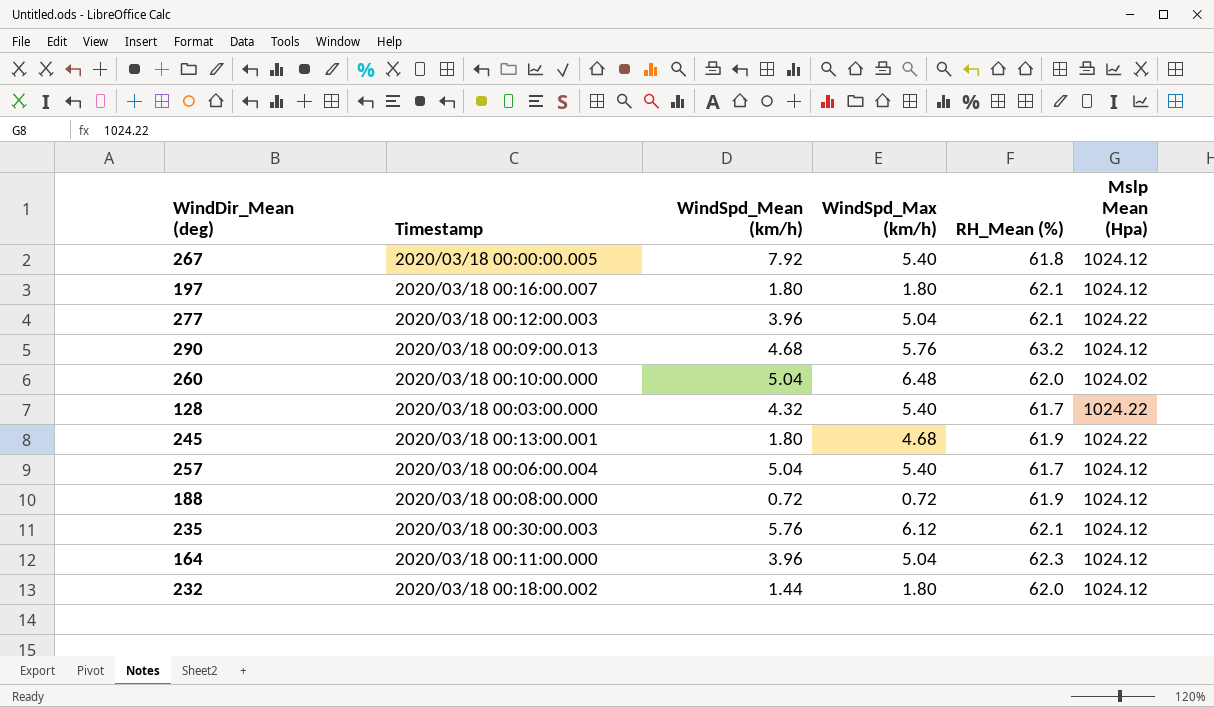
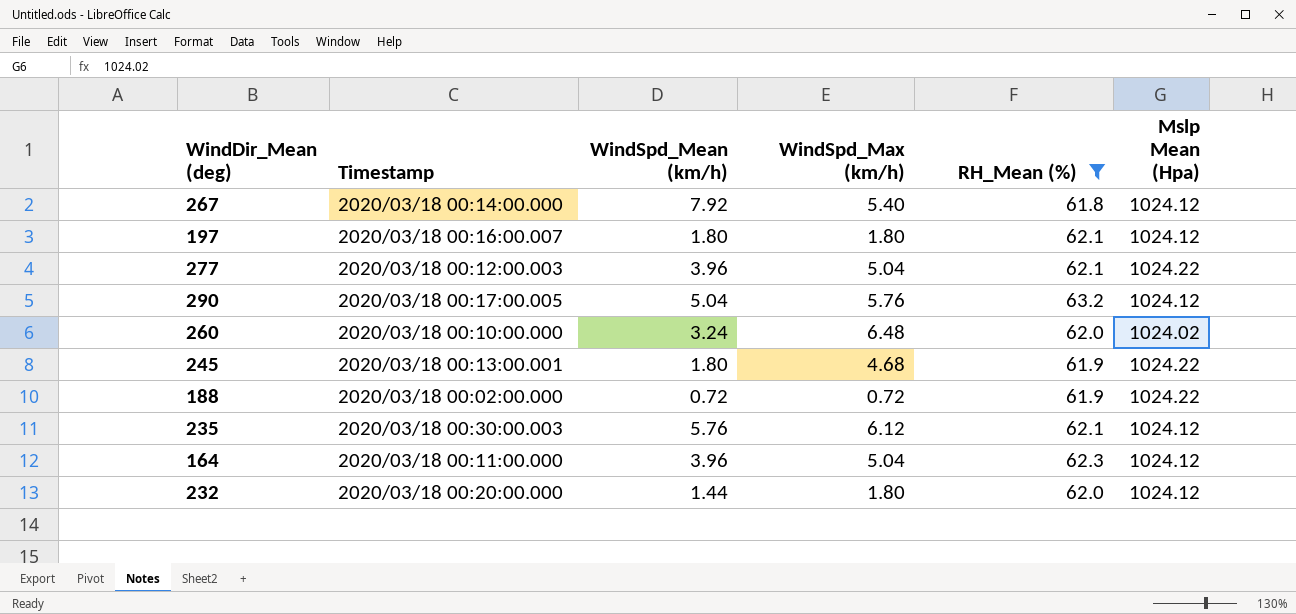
filter: none -> RH_Mean (%) != 61.7
267 | Timestamp: 2020/03/18 00:00:00.005 -> 2020/03/18 00:14:00.000
290 | Timestamp: 2020/03/18 00:09:00.013 -> 2020/03/18 00:17:00.005
290 | WindSpd_Mean (km/h): 4.68 -> 5.04
260 | WindSpd_Mean (km/h): 5.04 -> 3.24
188 | Timestamp: 2020/03/18 00:08:00.000 -> 2020/03/18 00:02:00.000
188 | Mslp Mean (Hpa): 1024.12 -> 1024.22
232 | Timestamp: 2020/03/18 00:18:00.002 -> 2020/03/18 00:20:00.000

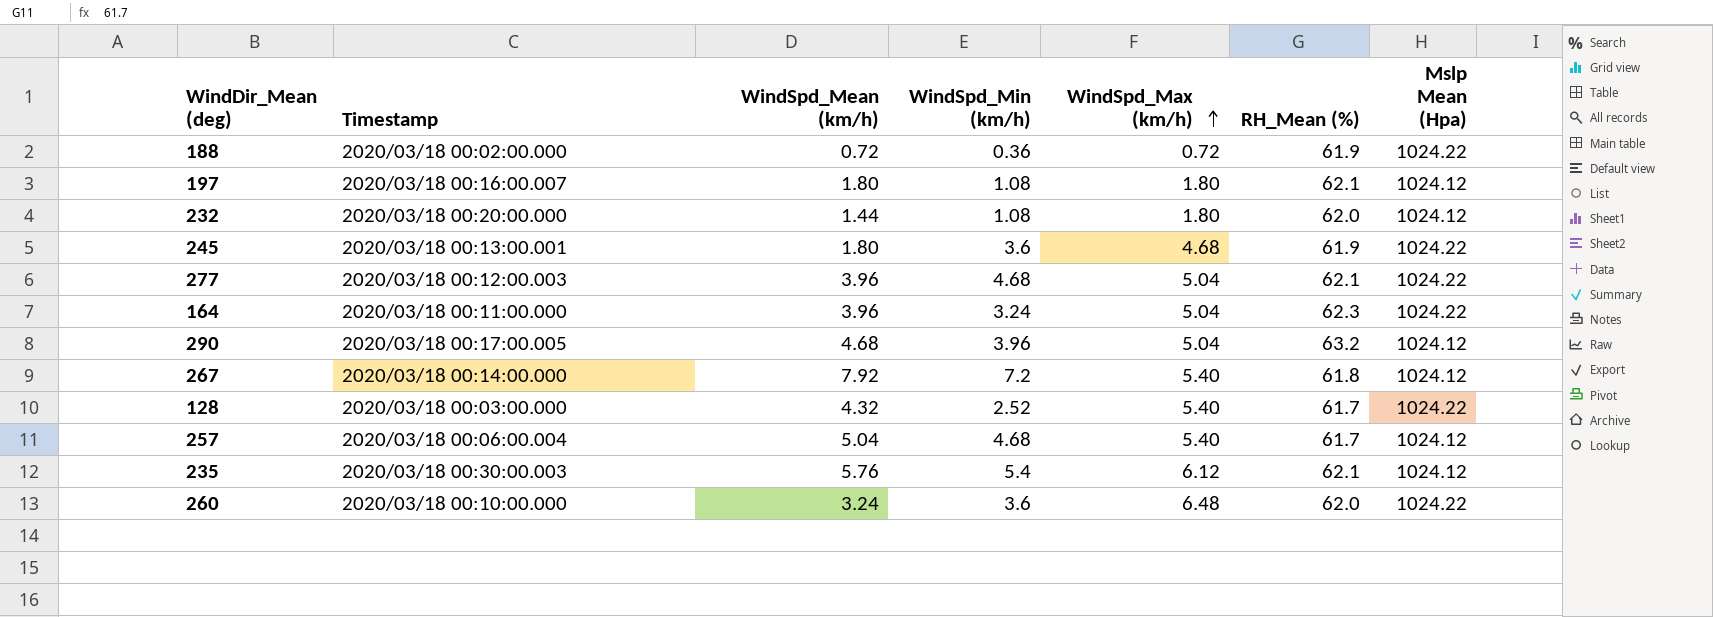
filter: RH_Mean (%) != 61.7 -> none
row order: none -> WindSpd_Max (km/h) ascending
column WindSpd_Min (km/h) | position: none -> 4
164 | Mslp Mean (Hpa): 1024.12 -> 1024.22
290 | WindSpd_Mean (km/h): 5.04 -> 4.68
290 | WindSpd_Max (km/h): 5.76 -> 5.04
260 | Mslp Mean (Hpa): 1024.02 -> 1024.22

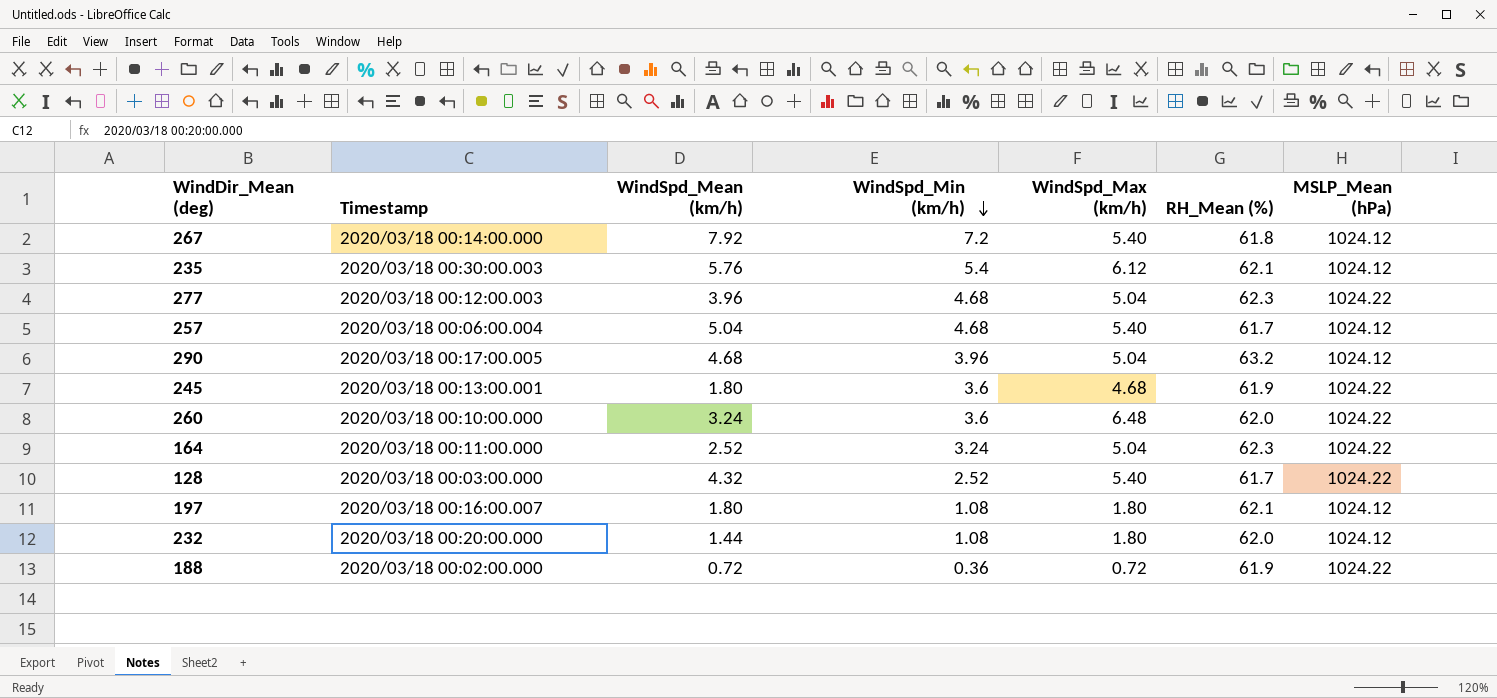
row order: WindSpd_Max (km/h) ascending -> WindSpd_Min (km/h) descending
column name: Mslp Mean (Hpa) -> MSLP_Mean (hPa)
277 | RH_Mean (%): 62.1 -> 62.3
164 | WindSpd_Mean (km/h): 3.96 -> 2.52

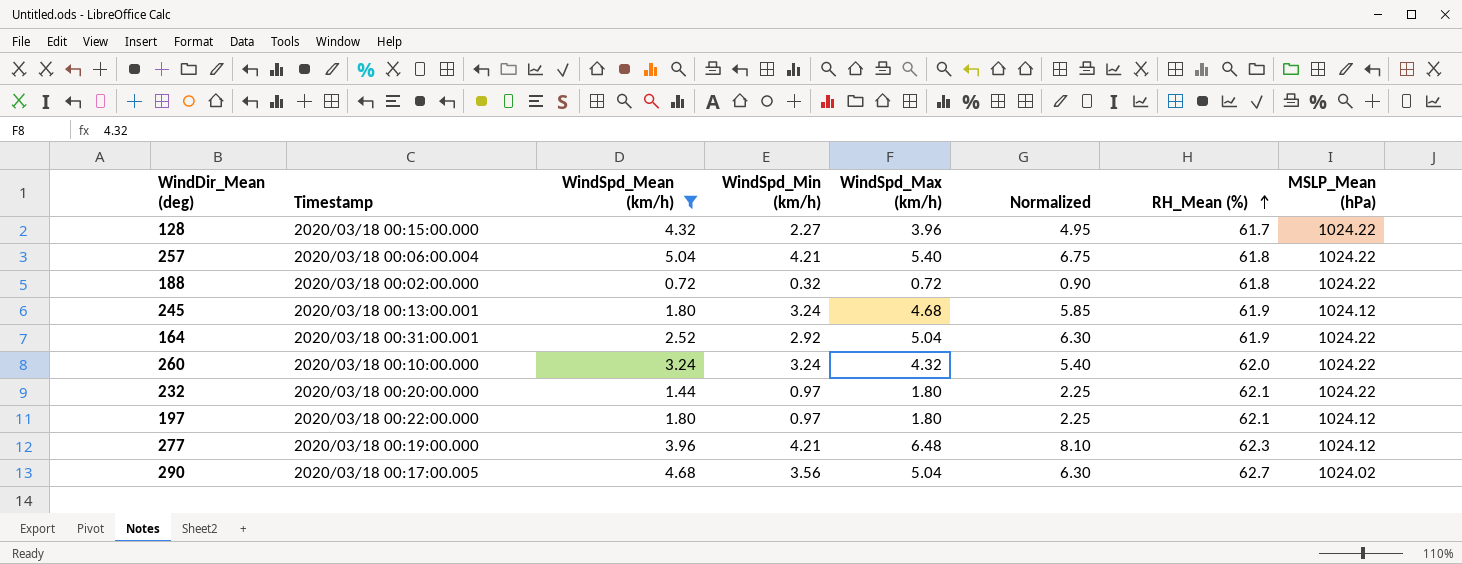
filter: none -> WindSpd_Mean (km/h) <= 5.04
row order: WindSpd_Min (km/h) descending -> RH_Mean (%) ascending
column Normalized | formula: none -> [WindSpd_Max (km/h)] * 1.25
128 | Timestamp: 2020/03/18 00:03:00.000 -> 2020/03/18 00:15:00.000
128 | WindSpd_Min (km/h): 2.52 -> 2.27
128 | WindSpd_Max (km/h): 5.40 -> 3.96
257 | WindSpd_Min (km/h): 4.68 -> 4.21
257 | RH_Mean (%): 61.7 -> 61.8
257 | MSLP_Mean (hPa): 1024.12 -> 1024.22
188 | WindSpd_Min (km/h): 0.36 -> 0.32
188 | RH_Mean (%): 61.9 -> 61.8
245 | WindSpd_Min (km/h): 3.6 -> 3.24
245 | MSLP_Mean (hPa): 1024.22 -> 1024.12
164 | Timestamp: 2020/03/18 00:11:00.000 -> 2020/03/18 00:31:00.001
164 | WindSpd_Min (km/h): 3.24 -> 2.92
164 | RH_Mean (%): 62.3 -> 61.9
260 | WindSpd_Min (km/h): 3.6 -> 3.24
260 | WindSpd_Max (km/h): 6.48 -> 4.32
232 | WindSpd_Min (km/h): 1.08 -> 0.97
232 | RH_Mean (%): 62.0 -> 62.1
232 | MSLP_Mean (hPa): 1024.12 -> 1024.22
197 | Timestamp: 2020/03/18 00:16:00.007 -> 2020/03/18 00:22:00.000
197 | WindSpd_Min (km/h): 1.08 -> 0.97
277 | Timestamp: 2020/03/18 00:12:00.003 -> 2020/03/18 00:19:00.000
277 | WindSpd_Min (km/h): 4.68 -> 4.21
277 | WindSpd_Max (km/h): 5.04 -> 6.48
277 | MSLP_Mean (hPa): 1024.22 -> 1024.12
290 | WindSpd_Min (km/h): 3.96 -> 3.56
290 | RH_Mean (%): 63.2 -> 62.7
290 | MSLP_Mean (hPa): 1024.12 -> 1024.02

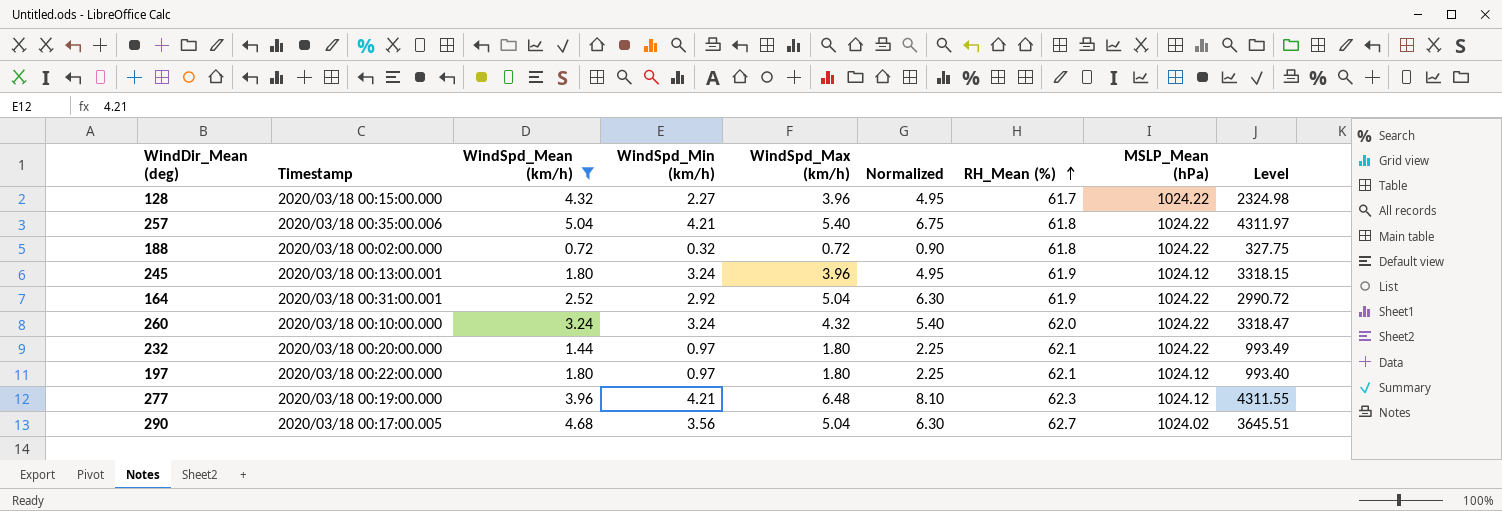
column Level | formula: none -> [WindSpd_Min (km/h)] * [MSLP_Mean (hPa)]
257 | Timestamp: 2020/03/18 00:06:00.004 -> 2020/03/18 00:35:00.006
245 | WindSpd_Max (km/h): 4.68 -> 3.96
245 | Normalized: 5.85 -> 4.95

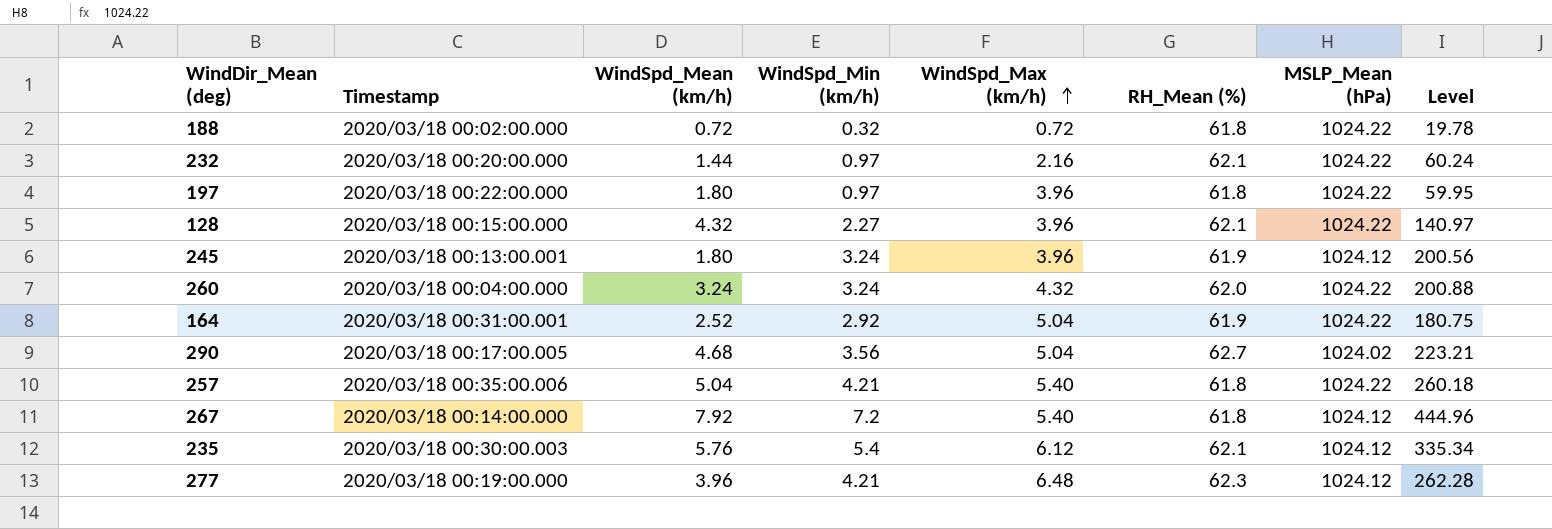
filter: WindSpd_Mean (km/h) <= 5.04 -> none
row order: RH_Mean (%) ascending -> WindSpd_Max (km/h) ascending
column Normalized | formula: [WindSpd_Max (km/h)] * 1.25 -> none
column Level | formula: [WindSpd_Min (km/h)] * [MSLP_Mean (hPa)] -> [WindSpd_Min (km/h)] * [RH_Mean (%)]
232 | WindSpd_Max (km/h): 1.80 -> 2.16
197 | WindSpd_Max (km/h): 1.80 -> 3.96
197 | RH_Mean (%): 62.1 -> 61.8
197 | MSLP_Mean (hPa): 1024.12 -> 1024.22
128 | RH_Mean (%): 61.7 -> 62.1
260 | Timestamp: 2020/03/18 00:10:00.000 -> 2020/03/18 00:04:00.000

